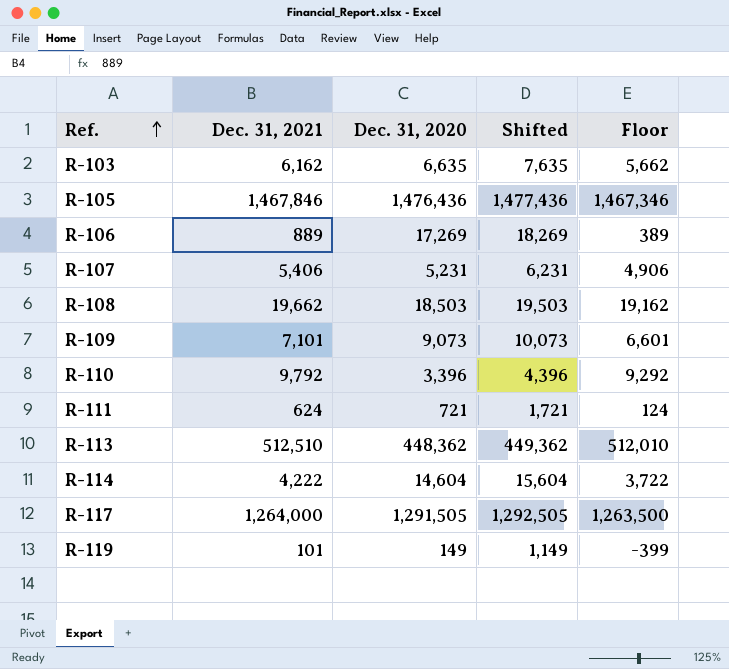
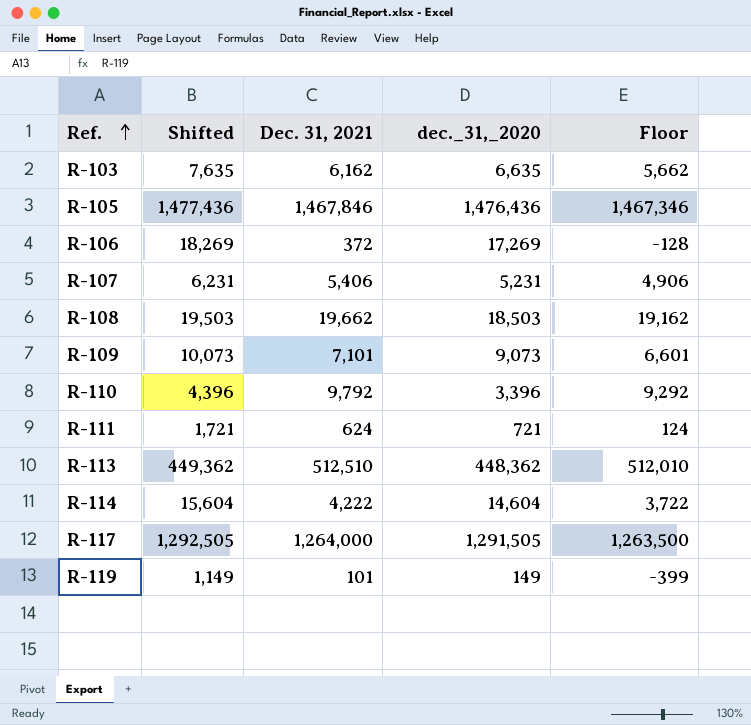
column Shifted | position: 4 -> 2
column name: Dec. 31, 2020 -> dec._31,_2020
R-106 | Dec. 31, 2021: 889 -> 372
R-106 | Floor: 389 -> -128

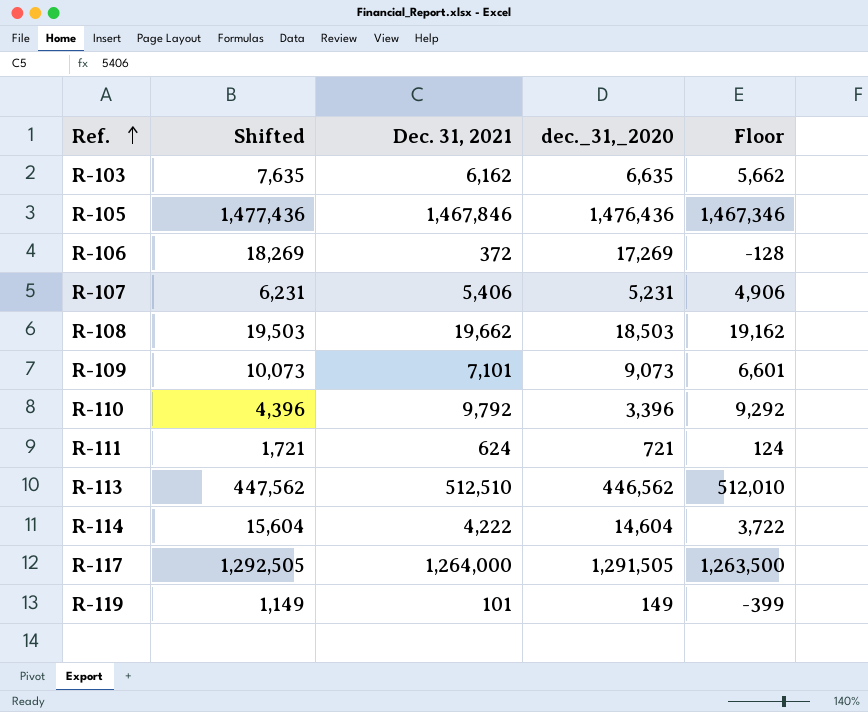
R-113 | Shifted: 449,362 -> 447,562
R-113 | dec._31,_2020: 448,362 -> 446,562

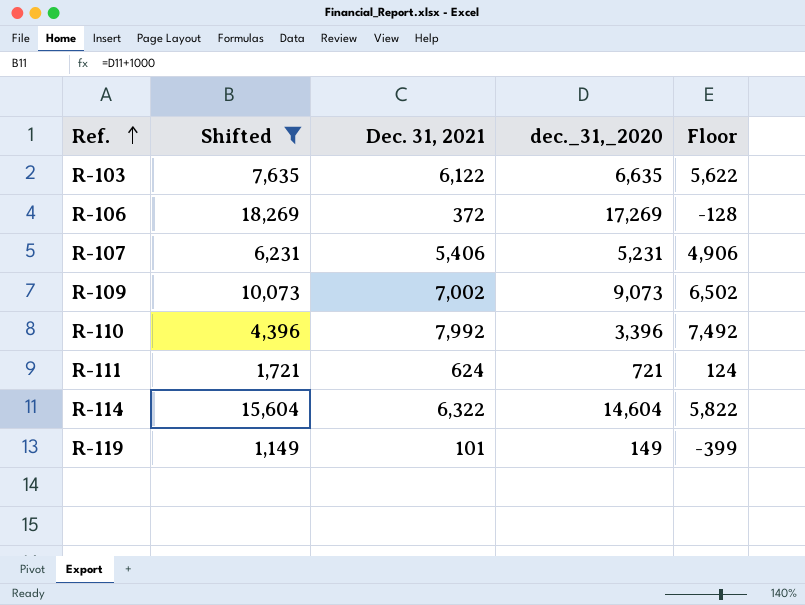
filter: none -> Shifted <= 18,269
R-103 | Dec. 31, 2021: 6,162 -> 6,122
R-103 | Floor: 5,662 -> 5,622
R-109 | Dec. 31, 2021: 7,101 -> 7,002
R-109 | Floor: 6,601 -> 6,502
R-110 | Dec. 31, 2021: 9,792 -> 7,992
R-110 | Floor: 9,292 -> 7,492
R-114 | Dec. 31, 2021: 4,222 -> 6,322
R-114 | Floor: 3,722 -> 5,822

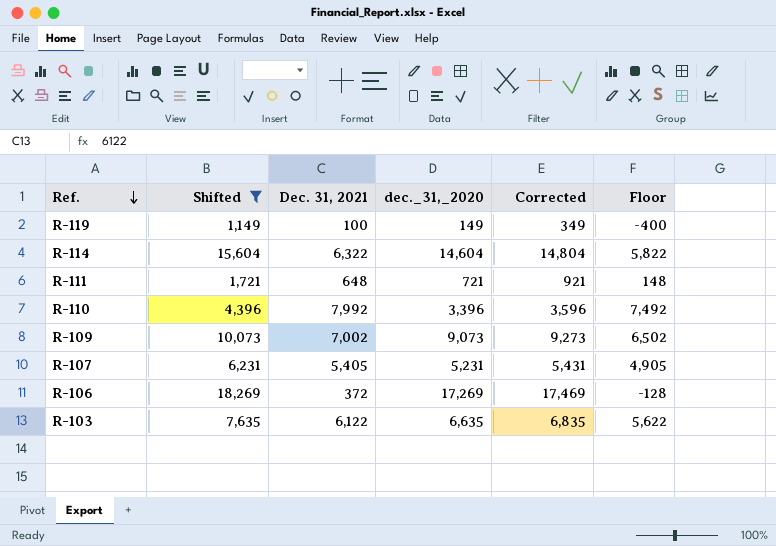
row order: Ref. ascending -> Ref. descending
column Corrected | formula: none -> [dec._31,_2020] + 200
R-119 | Dec. 31, 2021: 101 -> 100
R-119 | Floor: -399 -> -400
R-111 | Dec. 31, 2021: 624 -> 648
R-111 | Floor: 124 -> 148
R-107 | Dec. 31, 2021: 5,406 -> 5,405
R-107 | Floor: 4,906 -> 4,905

